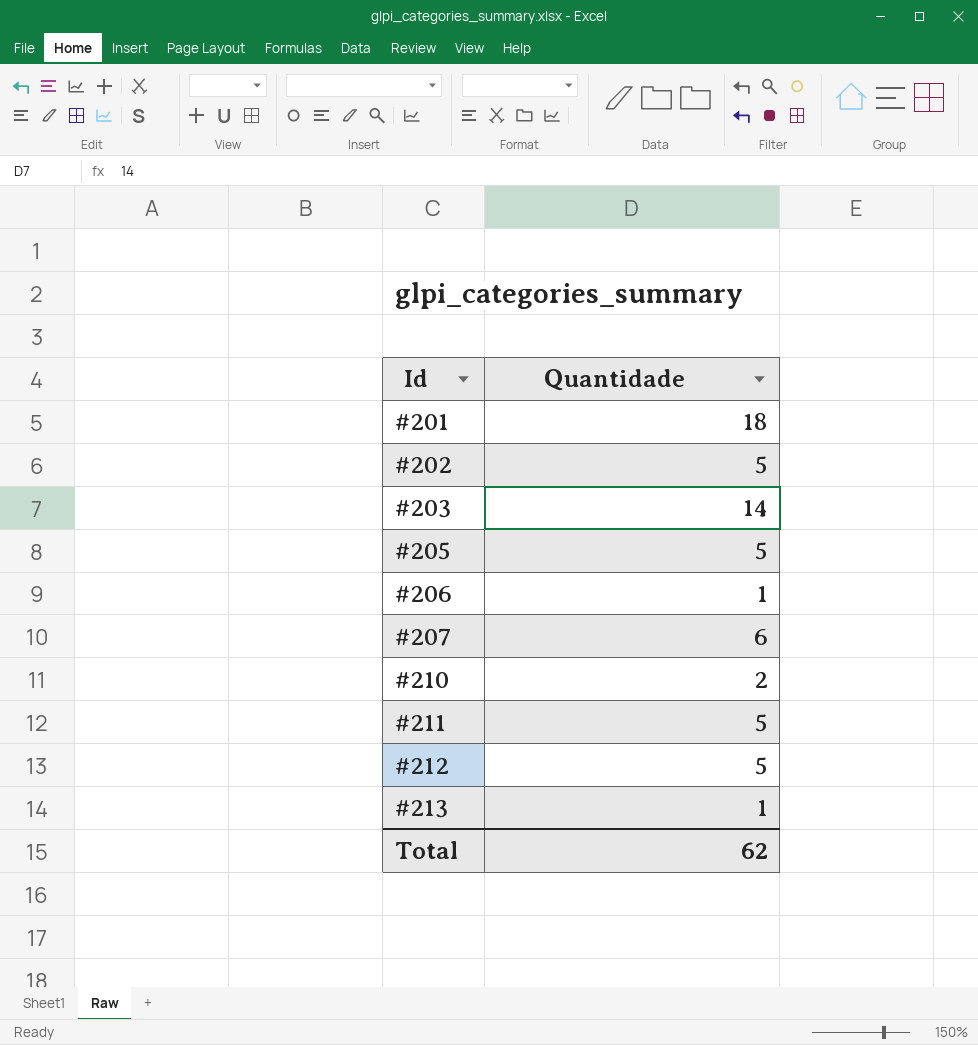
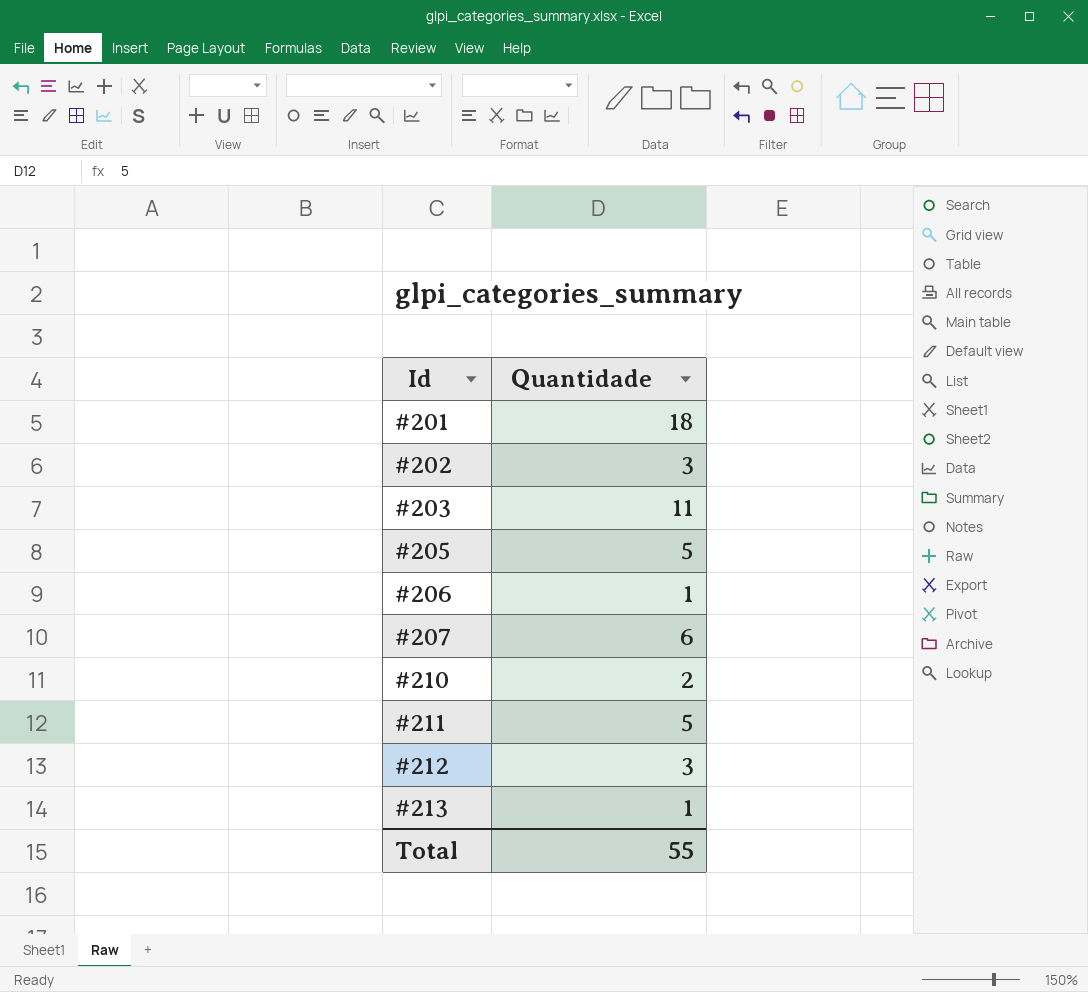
#202 | Quantidade: 5 -> 3
#203 | Quantidade: 14 -> 11
#212 | Quantidade: 5 -> 3
Total | Quantidade: 62 -> 55

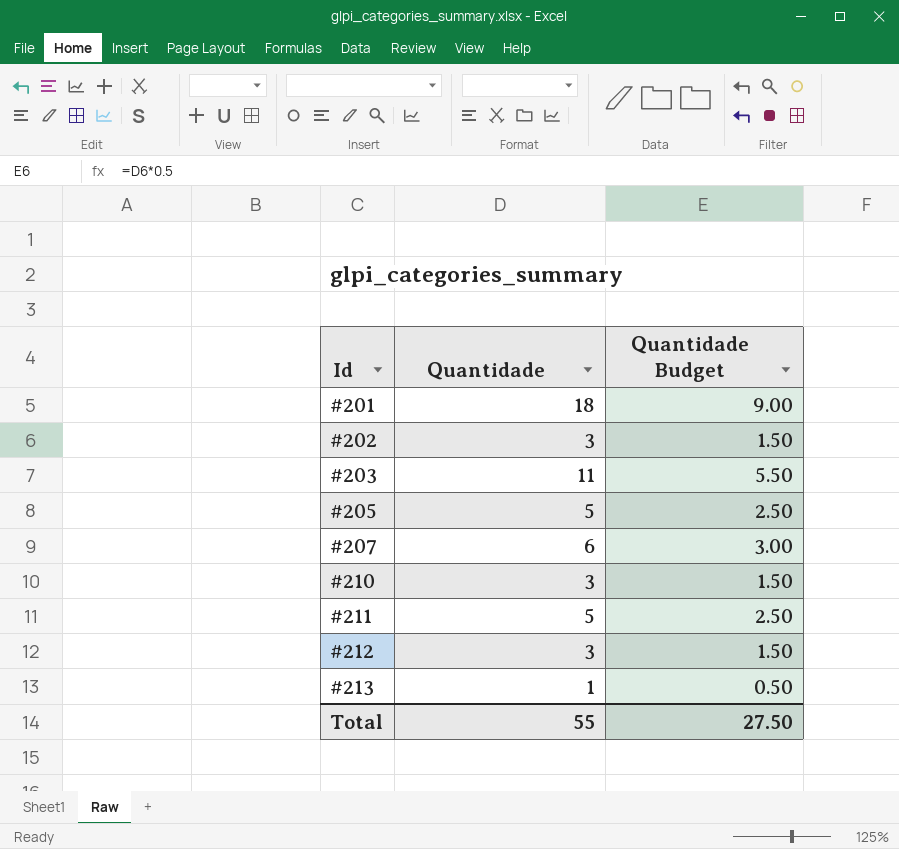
column Quantidade Budget | formula: none -> [Quantidade] * 0.5
row #206: 1 -> none
#210 | Quantidade: 2 -> 3

